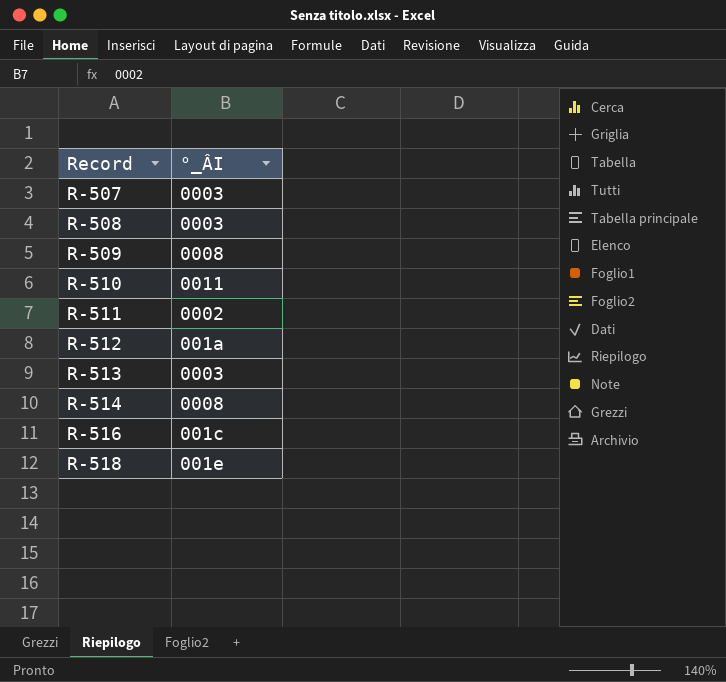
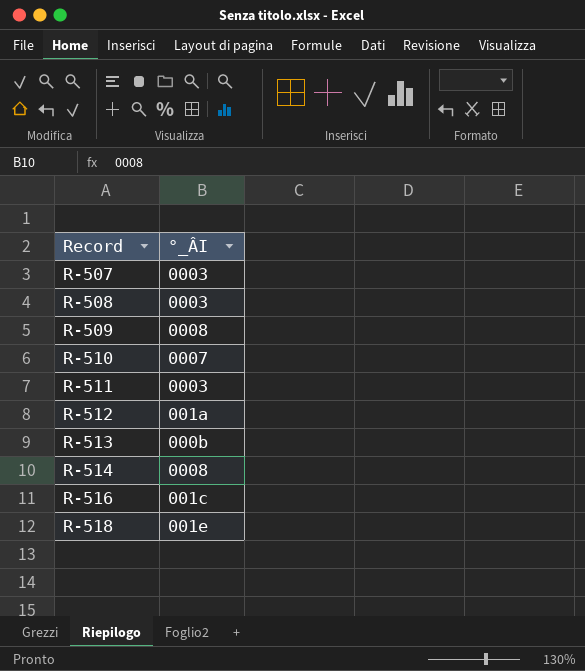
R-510 | °_ÂI: 0011 -> 0007
R-511 | °_ÂI: 0002 -> 0003
R-513 | °_ÂI: 0003 -> 000b

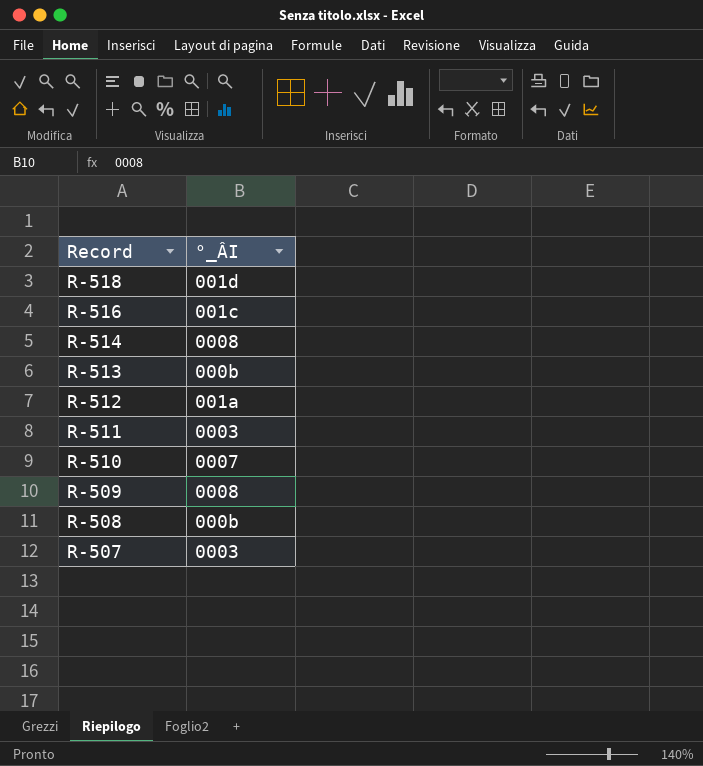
row order: Record ascending -> Record descending
R-518 | °_ÂI: 001e -> 001d
R-508 | °_ÂI: 0003 -> 000b

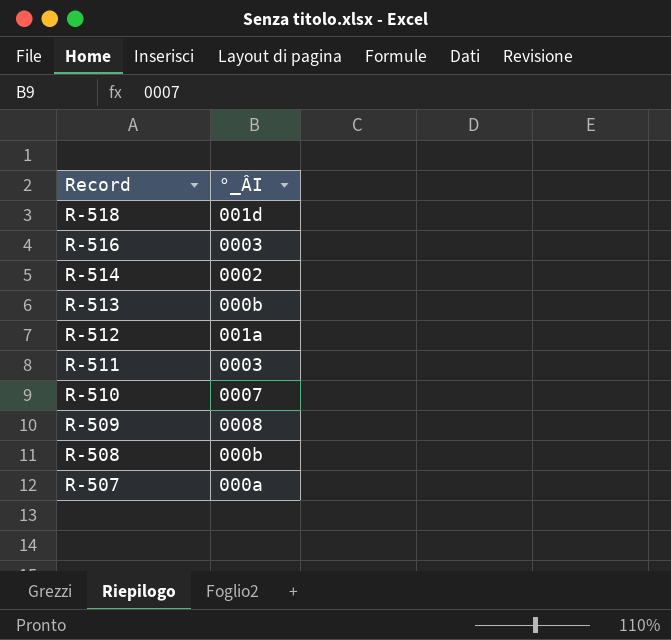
R-516 | °_ÂI: 001c -> 0003
R-514 | °_ÂI: 0008 -> 0002
R-507 | °_ÂI: 0003 -> 000a

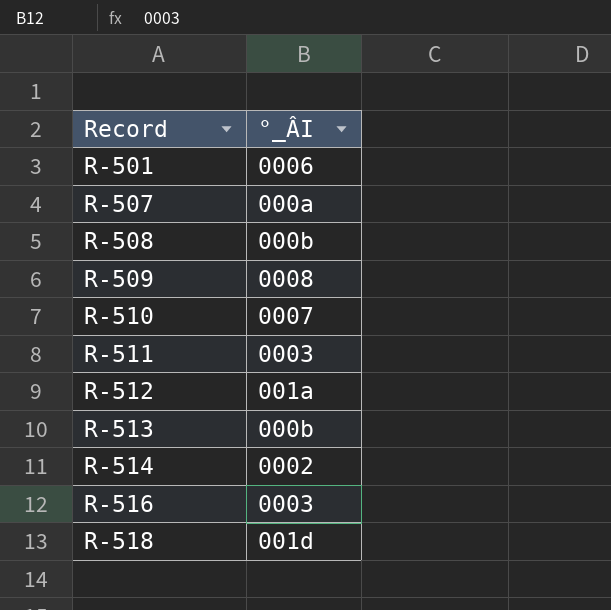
row order: Record descending -> Record ascending
row R-501: none -> 0006

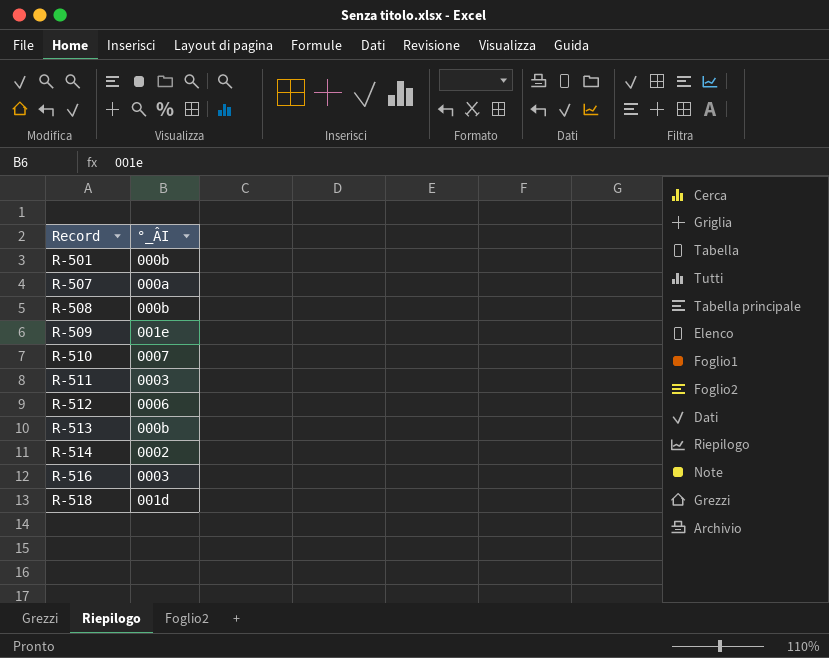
R-501 | °_ÂI: 0006 -> 000b
R-509 | °_ÂI: 0008 -> 001e
R-512 | °_ÂI: 001a -> 0006

